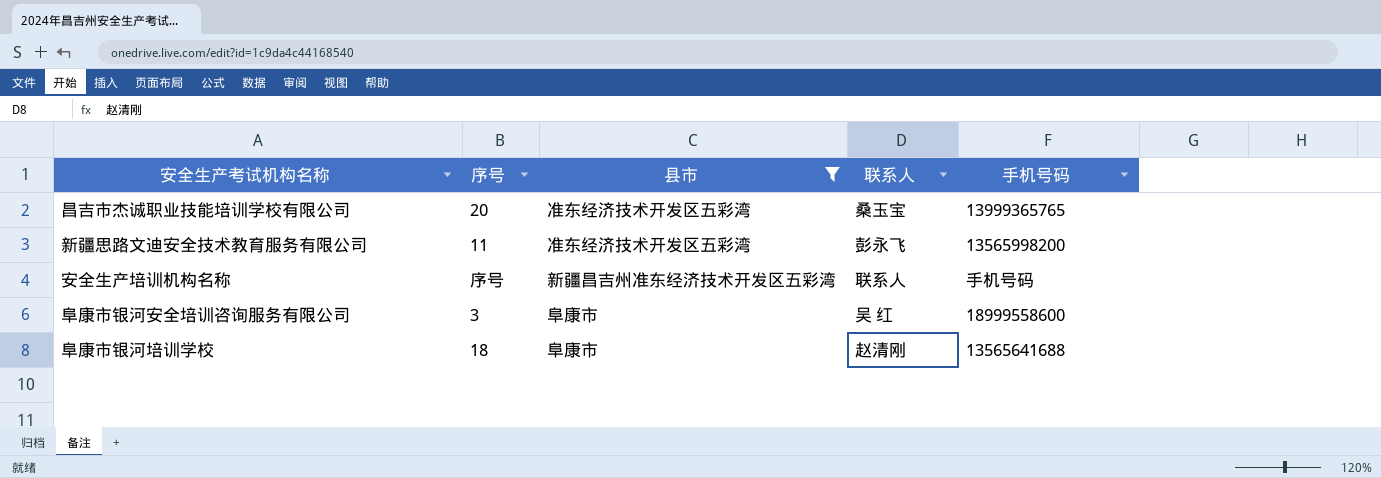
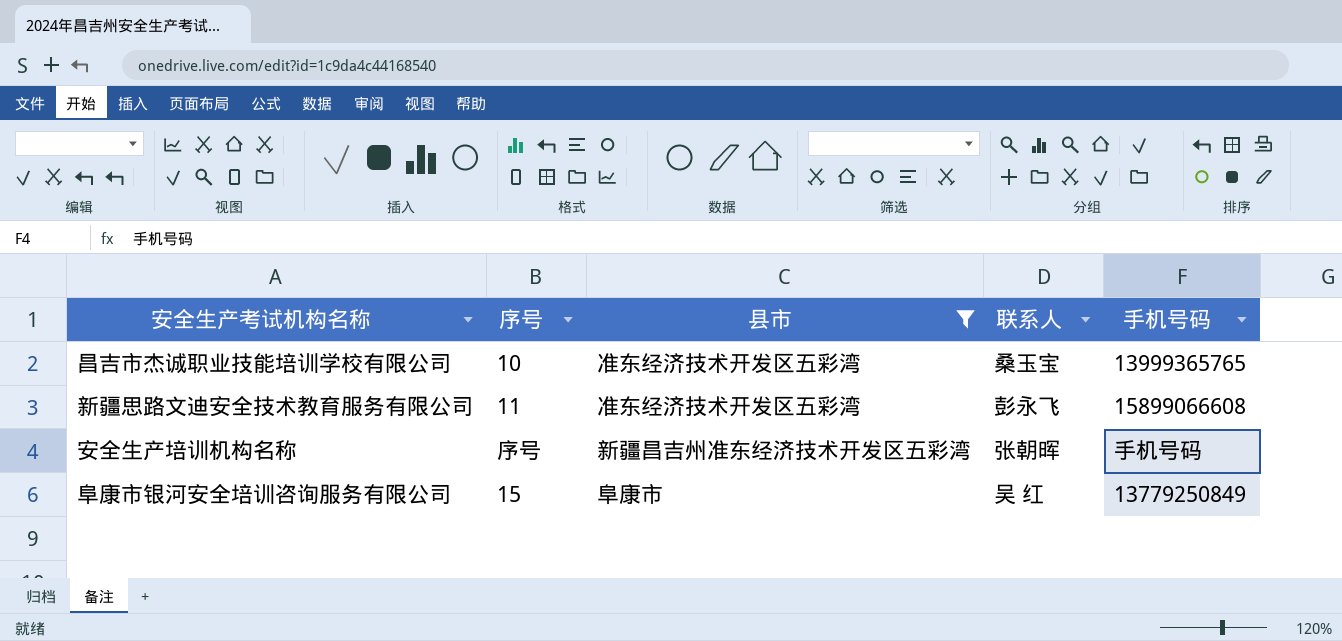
row 阜康市银河培训学校: 18 | 阜康市 | 赵清刚 | 13565641688 -> none
昌吉市杰诚职业技能培训学校有限公司 | 序号: 20 -> 10
新疆思路文迪安全技术教育服务有限公司 | 手机号码: 13565998200 -> 15899066608
安全生产培训机构名称 | 联系人: 联系人 -> 张朝晖
阜康市银河安全培训咨询服务有限公司 | 序号: 3 -> 15
阜康市银河安全培训咨询服务有限公司 | 手机号码: 18999558600 -> 13779250849

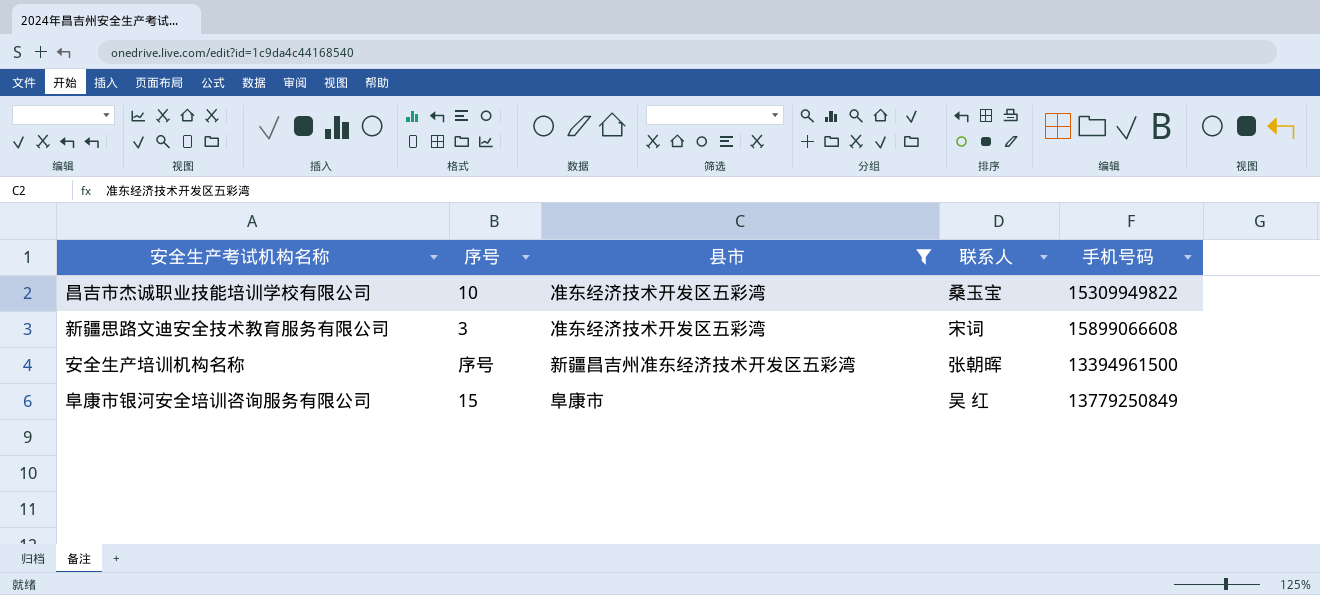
昌吉市杰诚职业技能培训学校有限公司 | 手机号码: 13999365765 -> 15309949822
新疆思路文迪安全技术教育服务有限公司 | 序号: 11 -> 3
新疆思路文迪安全技术教育服务有限公司 | 联系人: 彭永飞 -> 宋词
安全生产培训机构名称 | 手机号码: 手机号码 -> 13394961500

